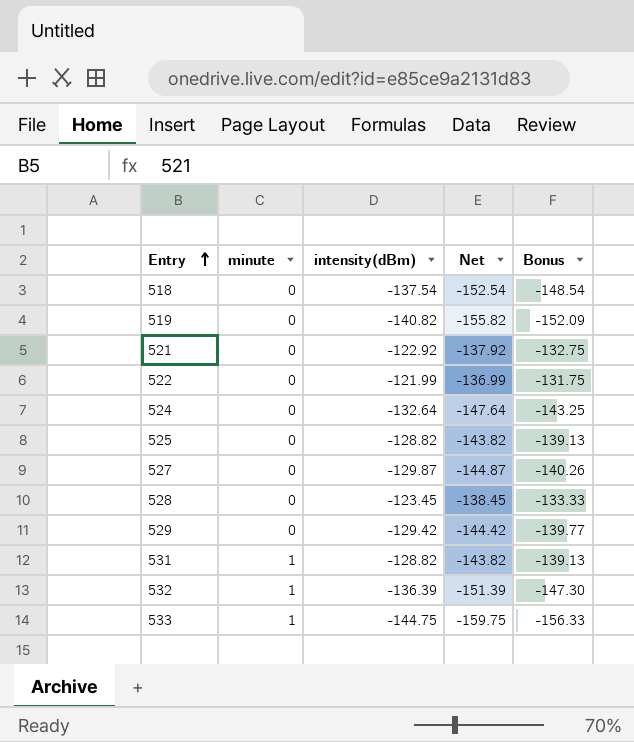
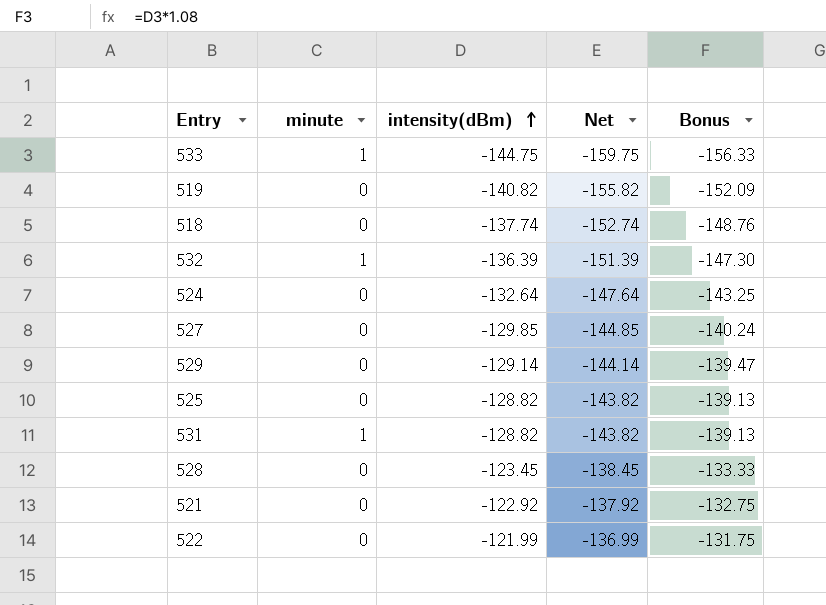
row order: Entry ascending -> intensity(dBm) ascending
518 | intensity(dBm): -137.54 -> -137.74
518 | Net: -152.54 -> -152.74
518 | Bonus: -148.54 -> -148.76
527 | intensity(dBm): -129.87 -> -129.85
527 | Net: -144.87 -> -144.85
527 | Bonus: -140.26 -> -140.24
529 | intensity(dBm): -129.42 -> -129.14
529 | Net: -144.42 -> -144.14
529 | Bonus: -139.77 -> -139.47

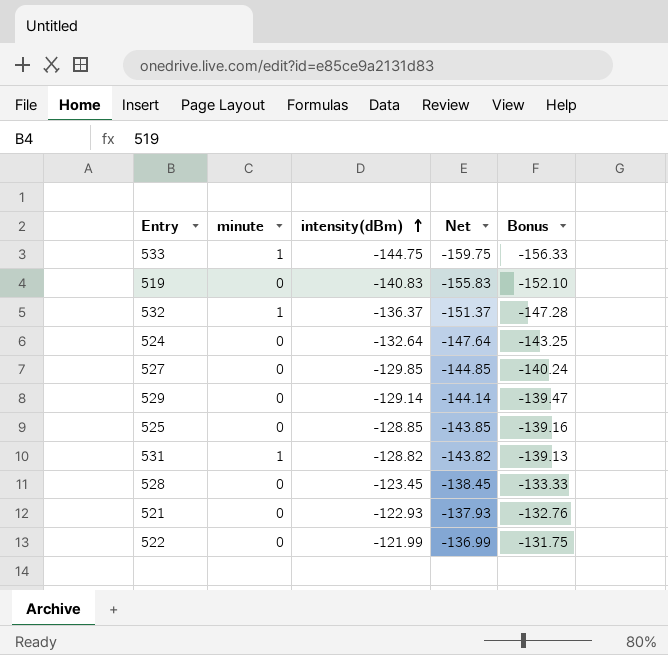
row 518: 0 | -137.74 | -152.74 | -148.76 -> none
519 | intensity(dBm): -140.82 -> -140.83
519 | Net: -155.82 -> -155.83
519 | Bonus: -152.09 -> -152.10
532 | intensity(dBm): -136.39 -> -136.37
532 | Net: -151.39 -> -151.37
532 | Bonus: -147.30 -> -147.28
525 | intensity(dBm): -128.82 -> -128.85
525 | Net: -143.82 -> -143.85
525 | Bonus: -139.13 -> -139.16
521 | intensity(dBm): -122.92 -> -122.93
521 | Net: -137.92 -> -137.93
521 | Bonus: -132.75 -> -132.76

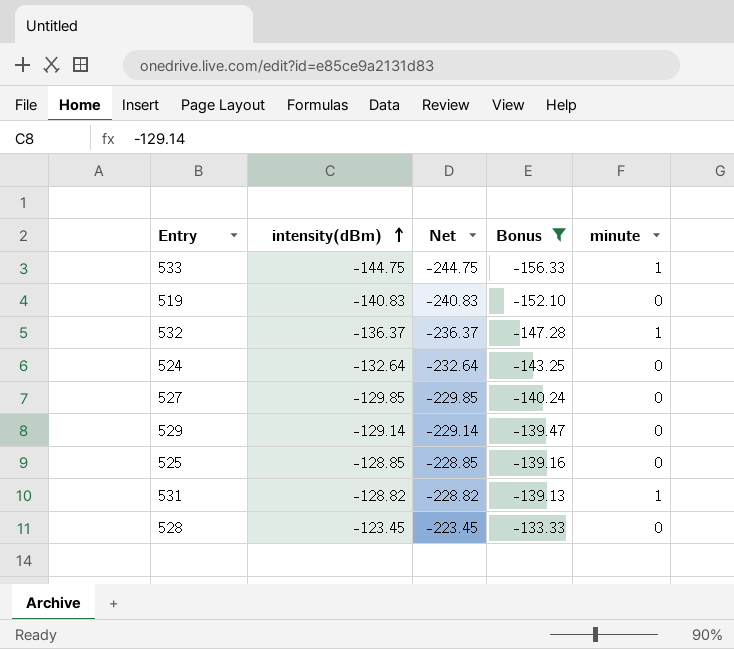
filter: none -> Bonus <= -133.33
column Net | formula: [intensity(dBm)] - 15 -> [intensity(dBm)] - 100
column minute | position: 2 -> 5

